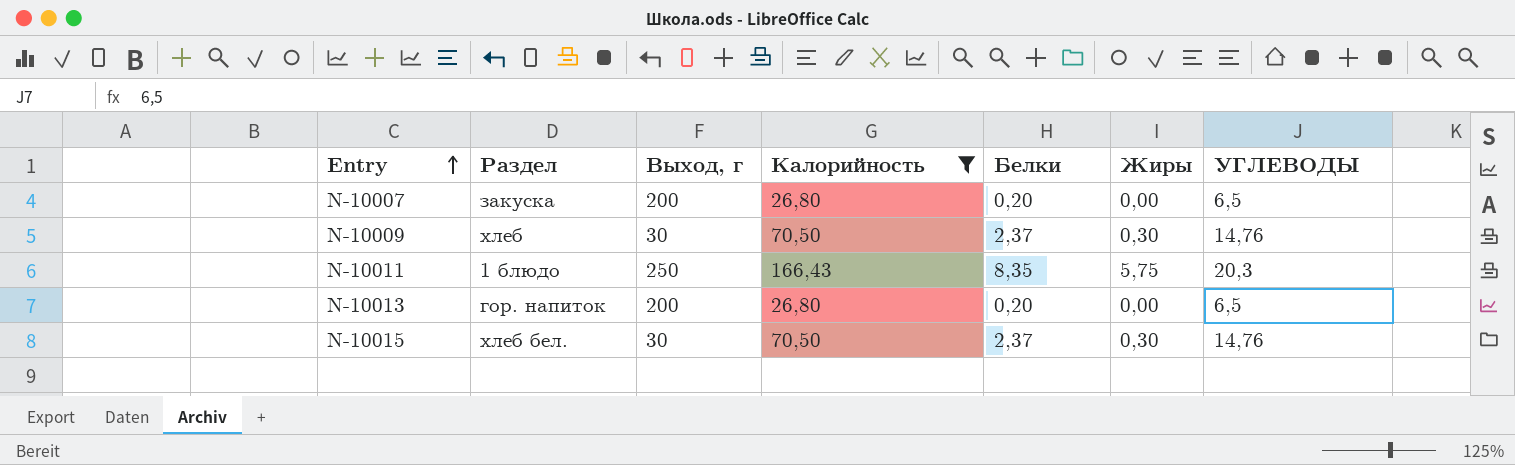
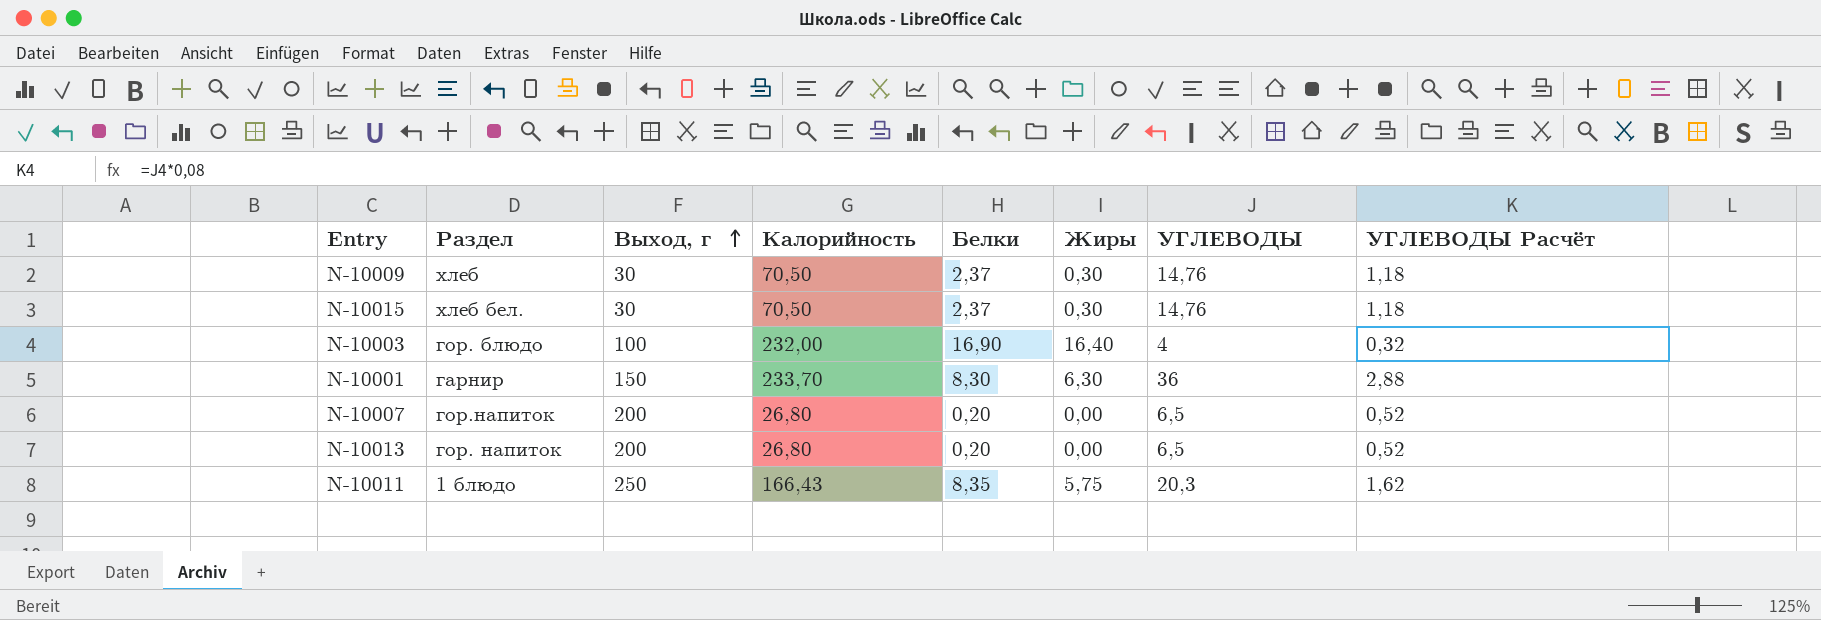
filter: Калорийность <= 166,43 -> none
row order: Entry ascending -> Выход, г ascending
column УГЛЕВОДЫ Расчёт | formula: none -> [УГЛЕВОДЫ] * 0,08
N-10007 | Раздел: закуска -> гор.напиток

